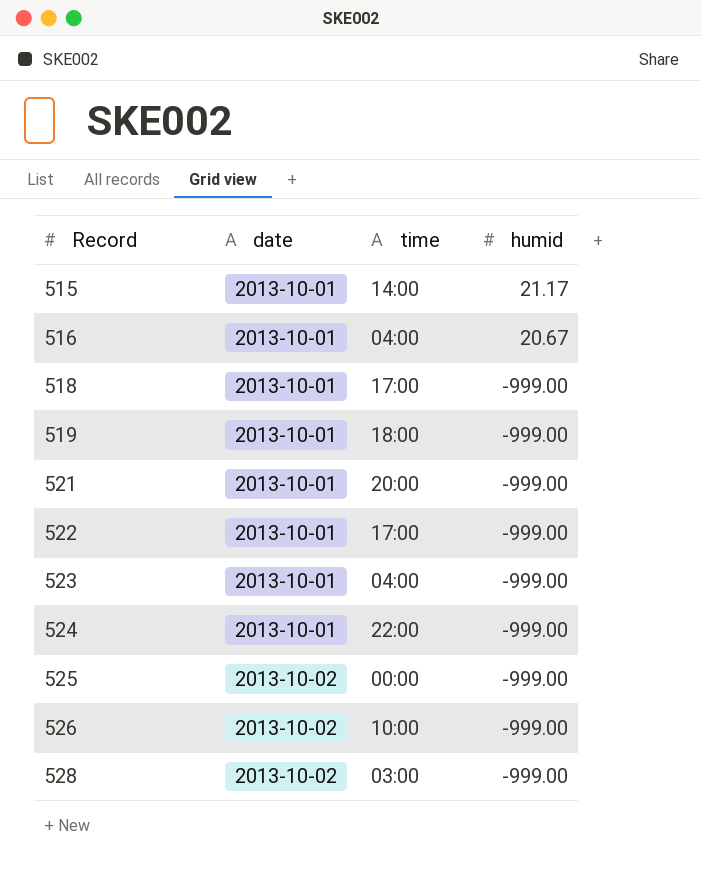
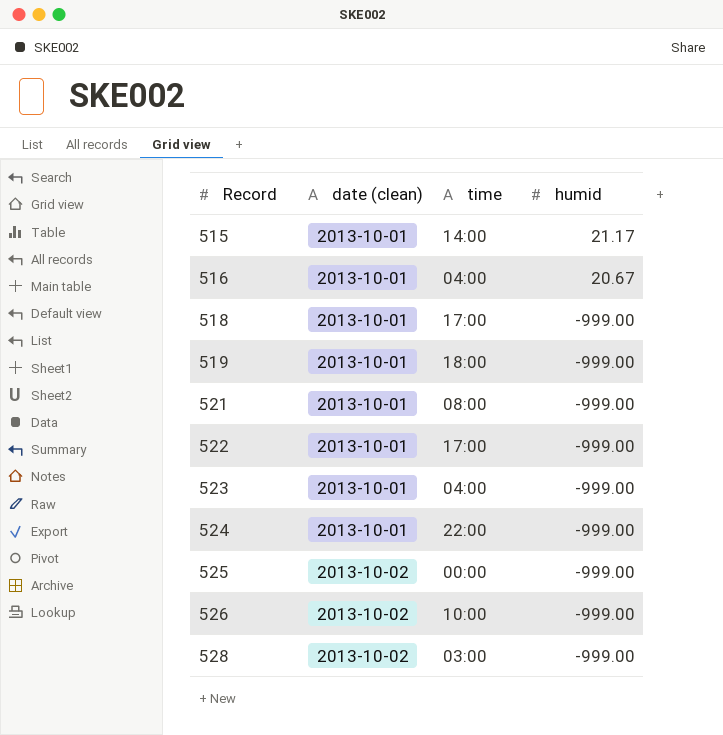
column name: date -> date (clean)
521 | time: 20:00 -> 08:00

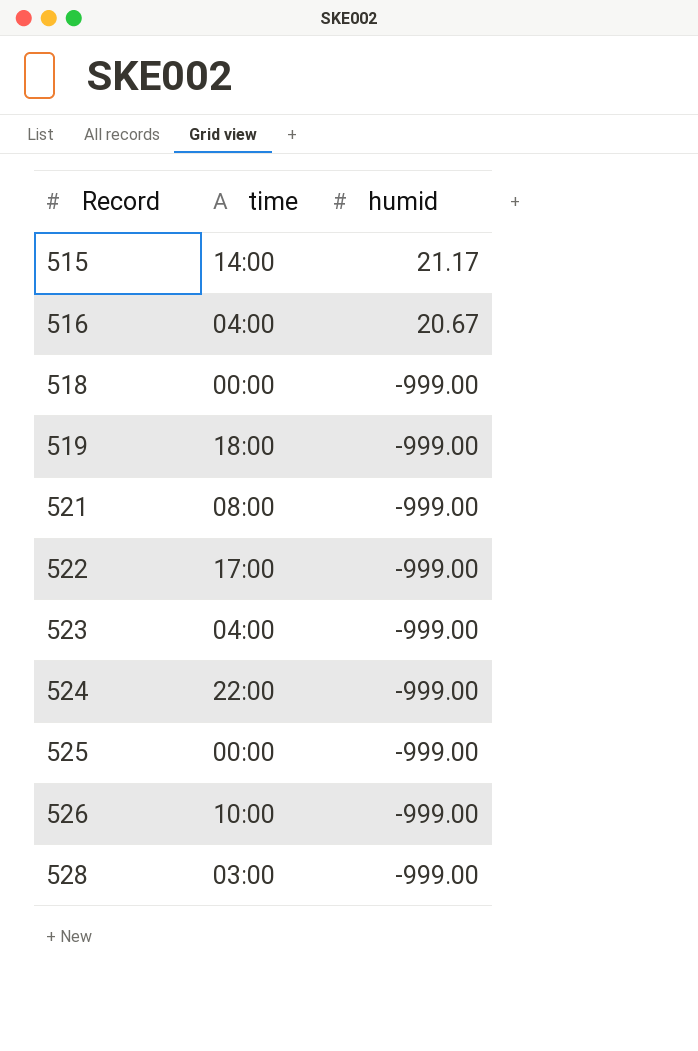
column date (clean) | position: 2 -> none
518 | time: 17:00 -> 00:00

